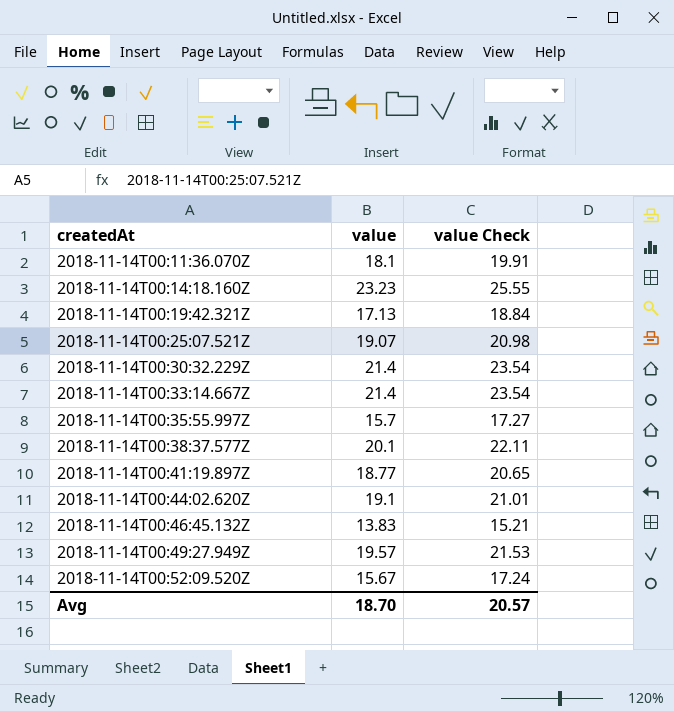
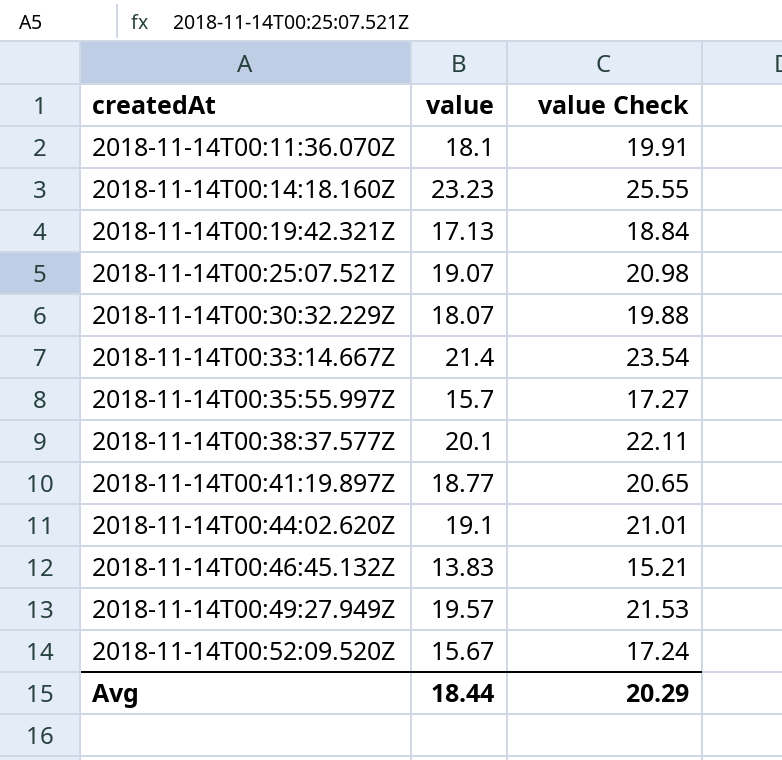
2018-11-14T00:30:32.229Z | value: 21.4 -> 18.07
2018-11-14T00:30:32.229Z | value Check: 23.54 -> 19.88
Avg | value: 18.70 -> 18.44
Avg | value Check: 20.57 -> 20.29

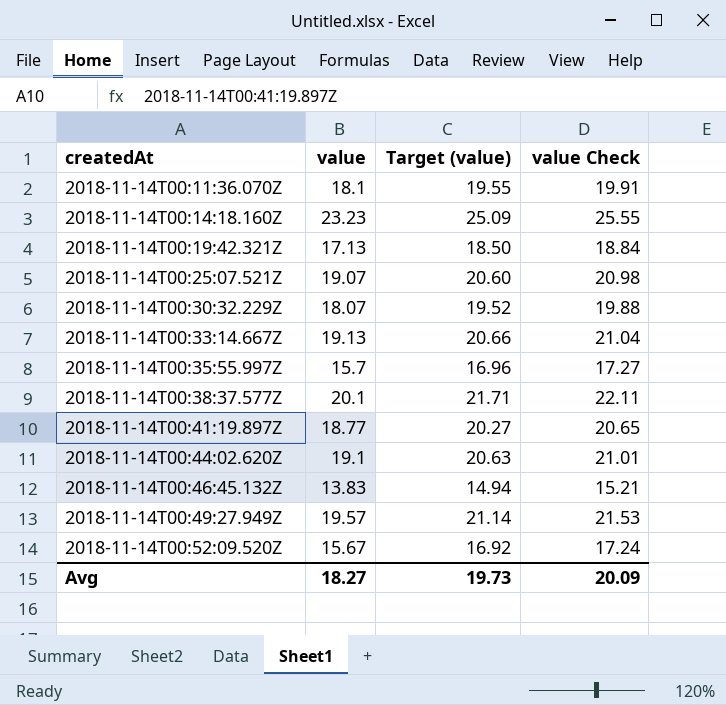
column Target (value) | formula: none -> [value] * 1.08
2018-11-14T00:33:14.667Z | value: 21.4 -> 19.13
2018-11-14T00:33:14.667Z | value Check: 23.54 -> 21.04
Avg | value: 18.44 -> 18.27
Avg | value Check: 20.29 -> 20.09

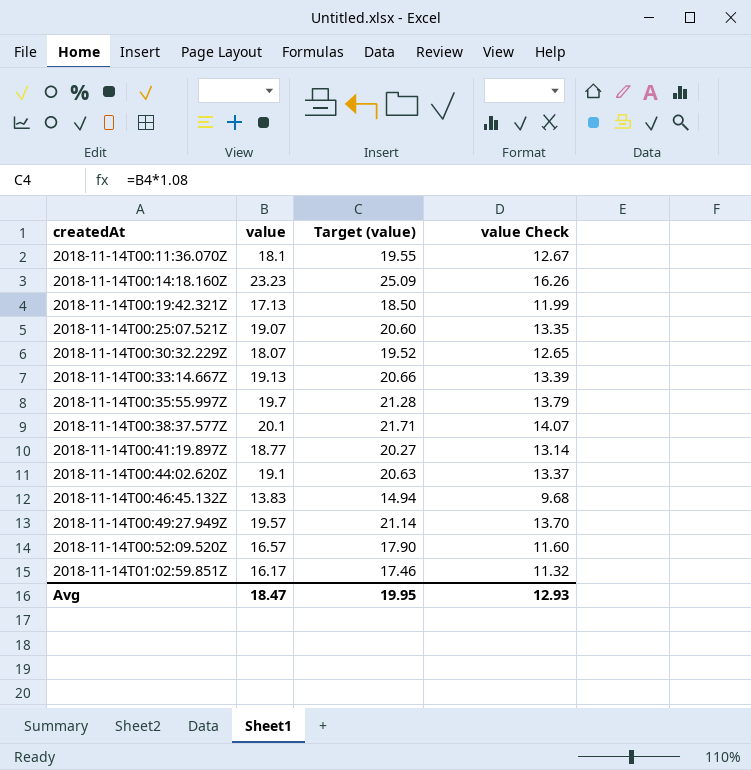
column value Check | formula: [value] * 1.1 -> [value] * 0.7
2018-11-14T00:35:55.997Z | value: 15.7 -> 19.7
2018-11-14T00:35:55.997Z | Target (value): 16.96 -> 21.28
2018-11-14T00:52:09.520Z | value: 15.67 -> 16.57
2018-11-14T00:52:09.520Z | Target (value): 16.92 -> 17.90
row 2018-11-14T01:02:59.851Z: none -> 16.17 | 17.46 | 11.32
Avg | value: 18.27 -> 18.47
Avg | Target (value): 19.73 -> 19.95
Avg | value Check: 20.09 -> 12.93

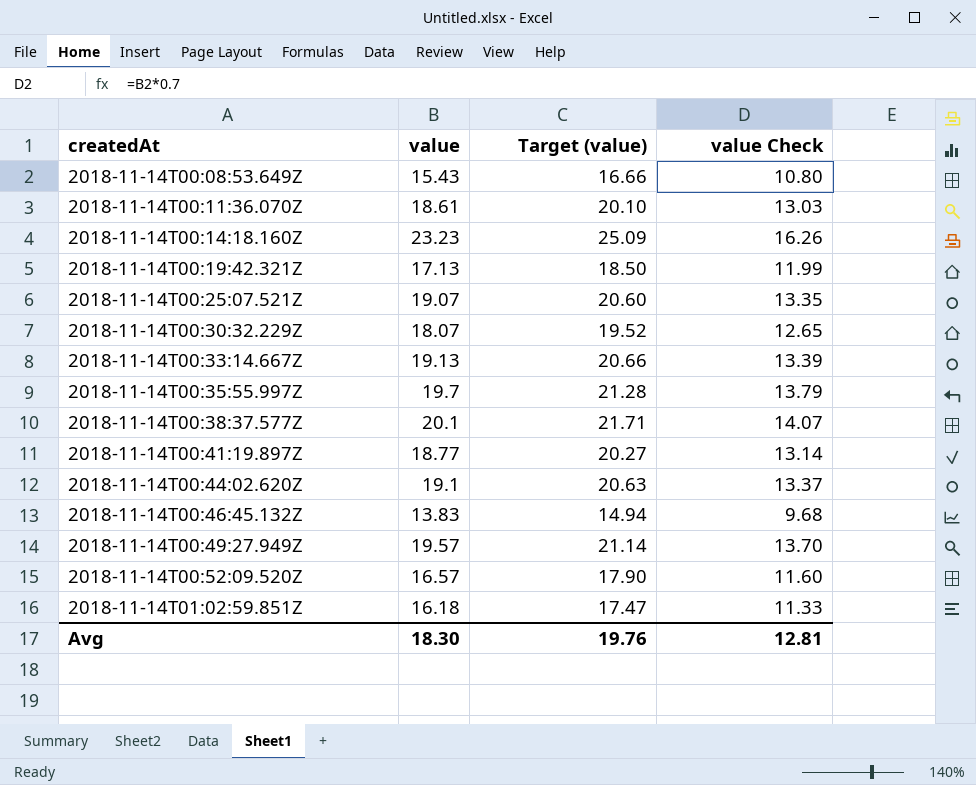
row 2018-11-14T00:08:53.649Z: none -> 15.43 | 16.66 | 10.80
2018-11-14T00:11:36.070Z | value: 18.1 -> 18.61
2018-11-14T00:11:36.070Z | Target (value): 19.55 -> 20.10
2018-11-14T00:11:36.070Z | value Check: 12.67 -> 13.03
2018-11-14T01:02:59.851Z | value: 16.17 -> 16.18
2018-11-14T01:02:59.851Z | Target (value): 17.46 -> 17.47
2018-11-14T01:02:59.851Z | value Check: 11.32 -> 11.33
Avg | value: 18.47 -> 18.30
Avg | Target (value): 19.95 -> 19.76
Avg | value Check: 12.93 -> 12.81

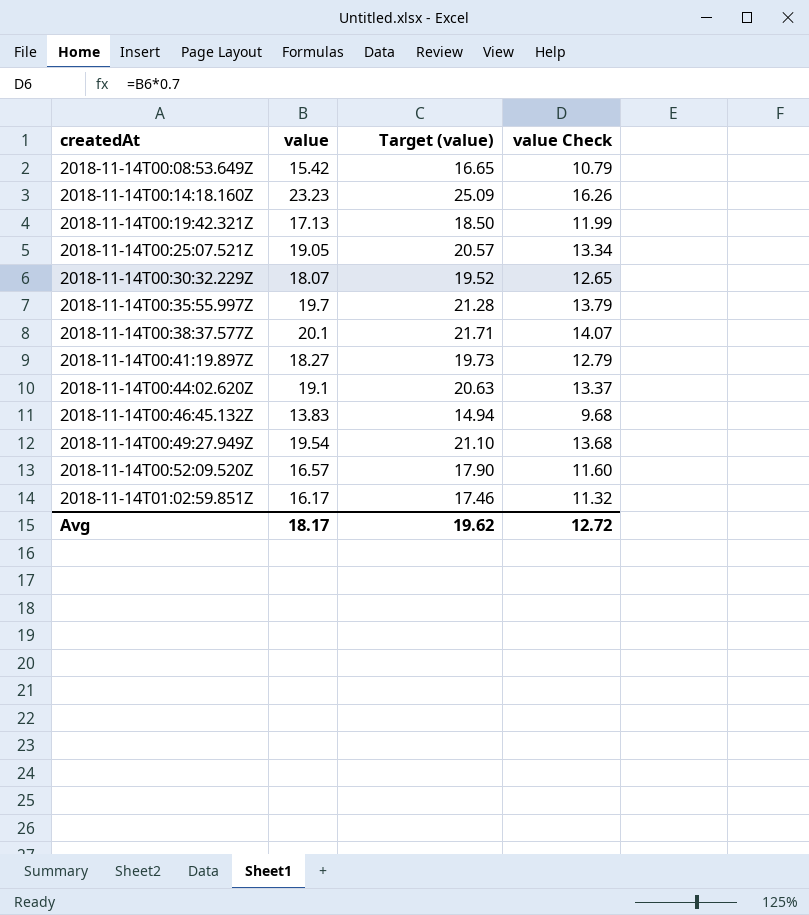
row 2018-11-14T00:11:36.070Z: 18.61 | 20.10 | 13.03 -> none
row 2018-11-14T00:33:14.667Z: 19.13 | 20.66 | 13.39 -> none
2018-11-14T00:08:53.649Z | value: 15.43 -> 15.42
2018-11-14T00:08:53.649Z | Target (value): 16.66 -> 16.65
2018-11-14T00:08:53.649Z | value Check: 10.80 -> 10.79
2018-11-14T00:25:07.521Z | value: 19.07 -> 19.05
2018-11-14T00:25:07.521Z | Target (value): 20.60 -> 20.57
2018-11-14T00:25:07.521Z | value Check: 13.35 -> 13.34
2018-11-14T00:41:19.897Z | value: 18.77 -> 18.27
2018-11-14T00:41:19.897Z | Target (value): 20.27 -> 19.73
2018-11-14T00:41:19.897Z | value Check: 13.14 -> 12.79
2018-11-14T00:49:27.949Z | value: 19.57 -> 19.54
2018-11-14T00:49:27.949Z | Target (value): 21.14 -> 21.10
2018-11-14T00:49:27.949Z | value Check: 13.70 -> 13.68
2018-11-14T01:02:59.851Z | value: 16.18 -> 16.17
2018-11-14T01:02:59.851Z | Target (value): 17.47 -> 17.46
2018-11-14T01:02:59.851Z | value Check: 11.33 -> 11.32
Avg | value: 18.30 -> 18.17
Avg | Target (value): 19.76 -> 19.62
Avg | value Check: 12.81 -> 12.72

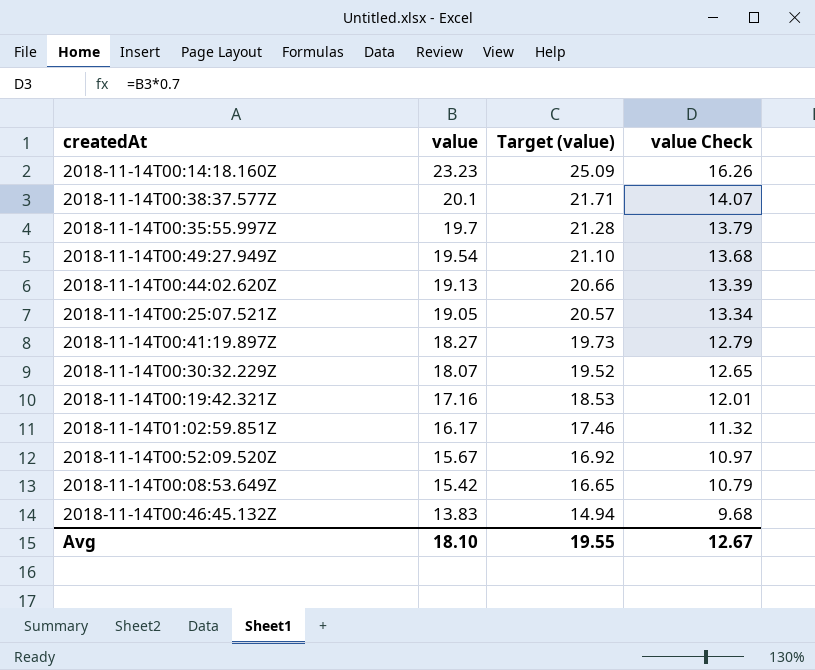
row order: createdAt ascending -> value descending
2018-11-14T00:44:02.620Z | value: 19.1 -> 19.13
2018-11-14T00:44:02.620Z | Target (value): 20.63 -> 20.66
2018-11-14T00:44:02.620Z | value Check: 13.37 -> 13.39
2018-11-14T00:19:42.321Z | value: 17.13 -> 17.16
2018-11-14T00:19:42.321Z | Target (value): 18.50 -> 18.53
2018-11-14T00:19:42.321Z | value Check: 11.99 -> 12.01
2018-11-14T00:52:09.520Z | value: 16.57 -> 15.67
2018-11-14T00:52:09.520Z | Target (value): 17.90 -> 16.92
2018-11-14T00:52:09.520Z | value Check: 11.60 -> 10.97
Avg | value: 18.17 -> 18.10
Avg | Target (value): 19.62 -> 19.55
Avg | value Check: 12.72 -> 12.67

